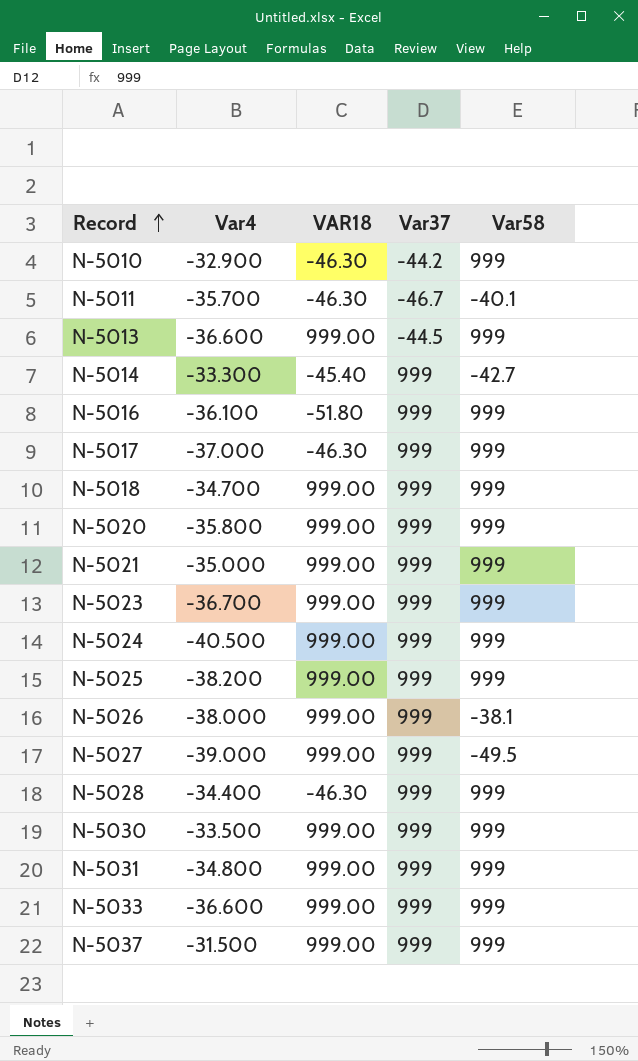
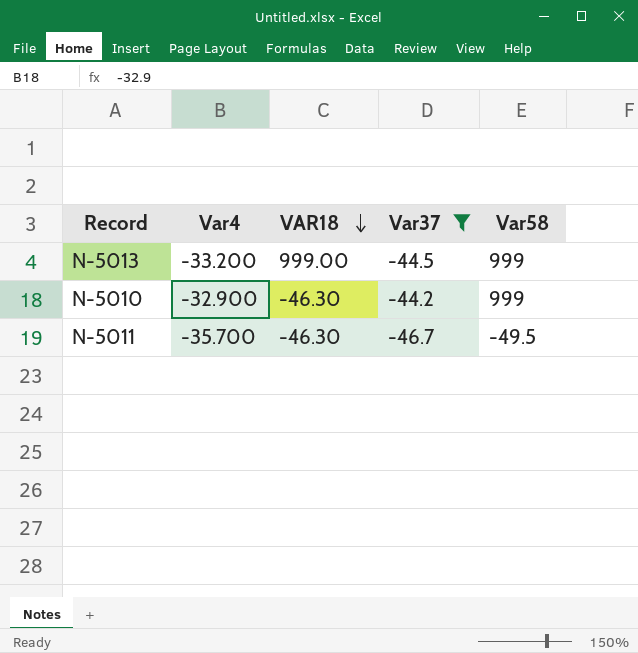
filter: none -> Var37 != 999
row order: Record ascending -> VAR18 descending
N-5013 | Var4: -36.600 -> -33.200
N-5011 | Var58: -40.1 -> -49.5

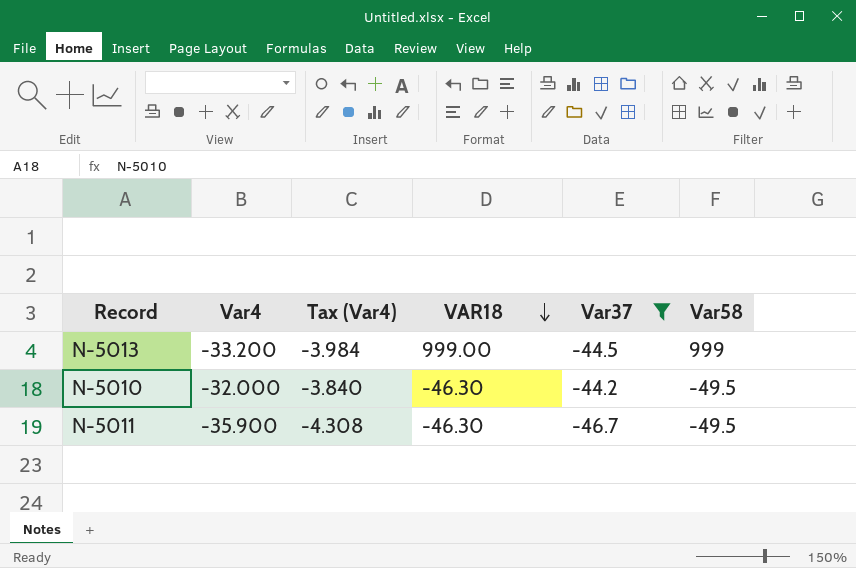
column Tax (Var4) | formula: none -> [Var4] * 0.12
N-5010 | Var4: -32.900 -> -32.000
N-5010 | Var58: 999 -> -49.5
N-5011 | Var4: -35.700 -> -35.900

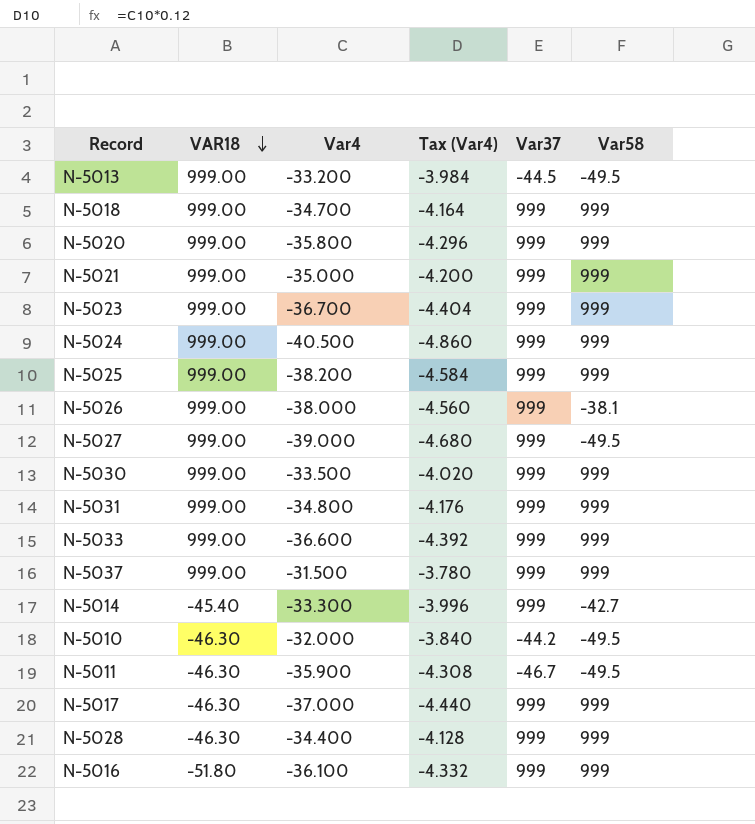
filter: Var37 != 999 -> none
column VAR18 | position: 4 -> 2
N-5013 | Var58: 999 -> -49.5

